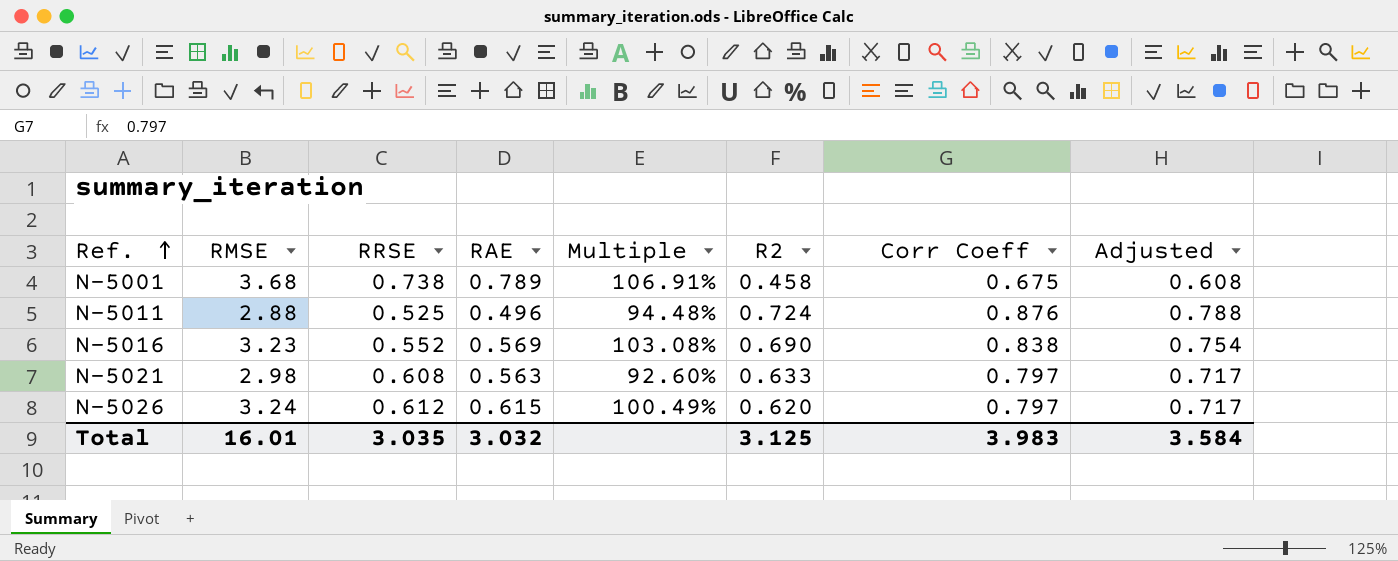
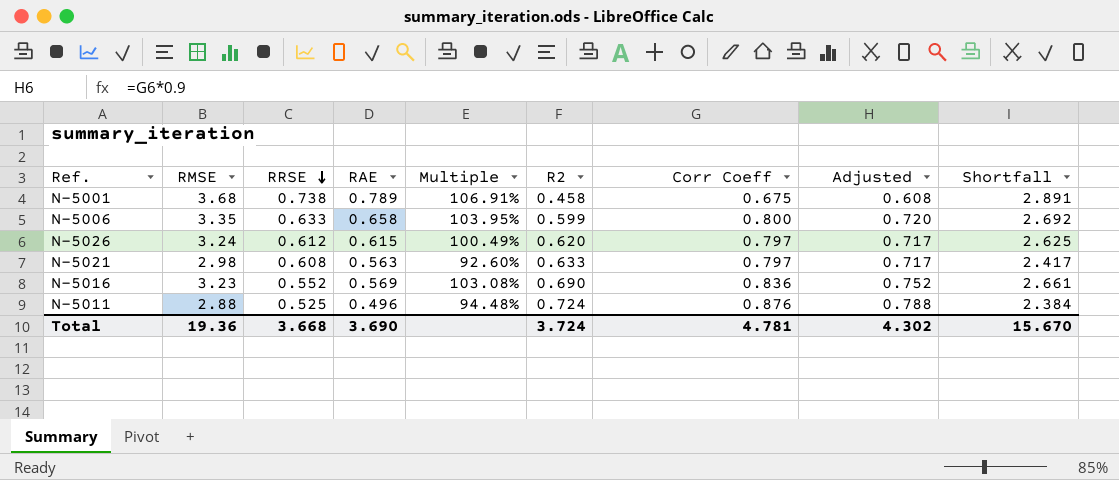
row order: Ref. ascending -> RRSE descending
column Shortfall | formula: none -> [RMSE] - [RAE]
row N-5006: none -> 3.35 | 0.633 | 0.658 | 103.95% | 0.599 | 0.800 | 0.720 | 2.692
N-5016 | Corr Coeff: 0.838 -> 0.836
N-5016 | Adjusted: 0.754 -> 0.752
Total | RMSE: 16.01 -> 19.36
Total | RRSE: 3.035 -> 3.668
Total | RAE: 3.032 -> 3.690
Total | R2: 3.125 -> 3.724
Total | Corr Coeff: 3.983 -> 4.781
Total | Adjusted: 3.584 -> 4.302

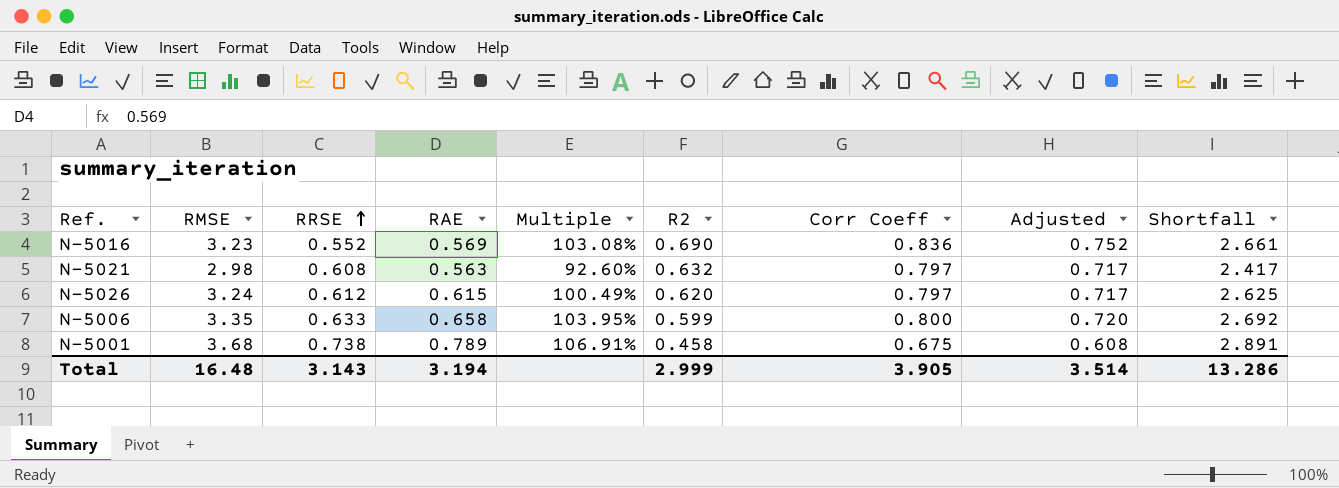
row order: RRSE descending -> RRSE ascending
row N-5011: 2.88 | 0.525 | 0.496 | 94.48% | 0.724 | 0.876 | 0.788 | 2.384 -> none
N-5021 | R2: 0.633 -> 0.632
Total | RMSE: 19.36 -> 16.48
Total | RRSE: 3.668 -> 3.143
Total | RAE: 3.690 -> 3.194
Total | R2: 3.724 -> 2.999
Total | Corr Coeff: 4.781 -> 3.905
Total | Adjusted: 4.302 -> 3.514
Total | Shortfall: 15.670 -> 13.286

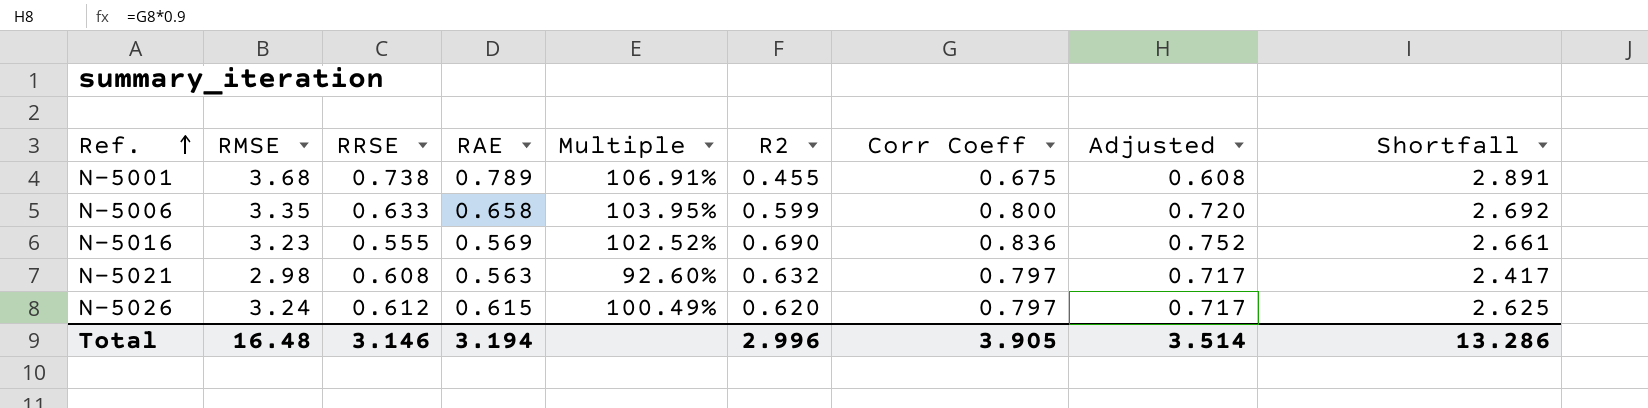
row order: RRSE ascending -> Ref. ascending
N-5001 | R2: 0.458 -> 0.455
N-5016 | RRSE: 0.552 -> 0.555
N-5016 | Multiple: 103.08% -> 102.52%
Total | RRSE: 3.143 -> 3.146
Total | R2: 2.999 -> 2.996

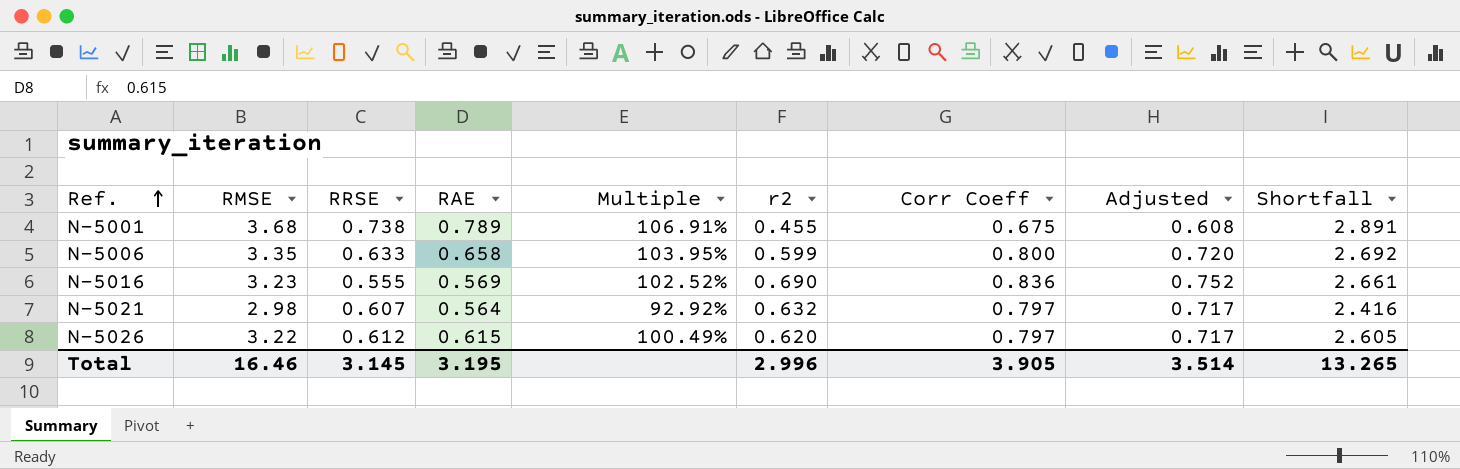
column name: R2 -> r2
N-5021 | RRSE: 0.608 -> 0.607
N-5021 | RAE: 0.563 -> 0.564
N-5021 | Multiple: 92.60% -> 92.92%
N-5021 | Shortfall: 2.417 -> 2.416
N-5026 | RMSE: 3.24 -> 3.22
N-5026 | Shortfall: 2.625 -> 2.605
Total | RMSE: 16.48 -> 16.46
Total | RRSE: 3.146 -> 3.145
Total | RAE: 3.194 -> 3.195
Total | Shortfall: 13.286 -> 13.265

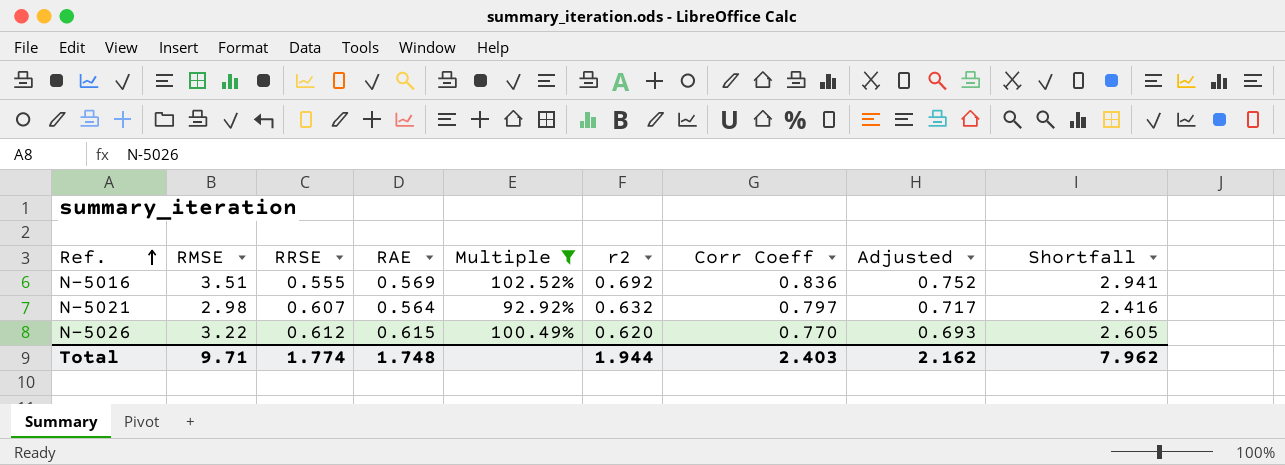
filter: none -> Multiple <= 102.52%
N-5016 | RMSE: 3.23 -> 3.51
N-5016 | r2: 0.690 -> 0.692
N-5016 | Shortfall: 2.661 -> 2.941
N-5026 | Corr Coeff: 0.797 -> 0.770
N-5026 | Adjusted: 0.717 -> 0.693
Total | RMSE: 16.46 -> 9.71
Total | RRSE: 3.145 -> 1.774
Total | RAE: 3.195 -> 1.748
Total | r2: 2.996 -> 1.944
Total | Corr Coeff: 3.905 -> 2.403
Total | Adjusted: 3.514 -> 2.162
Total | Shortfall: 13.265 -> 7.962

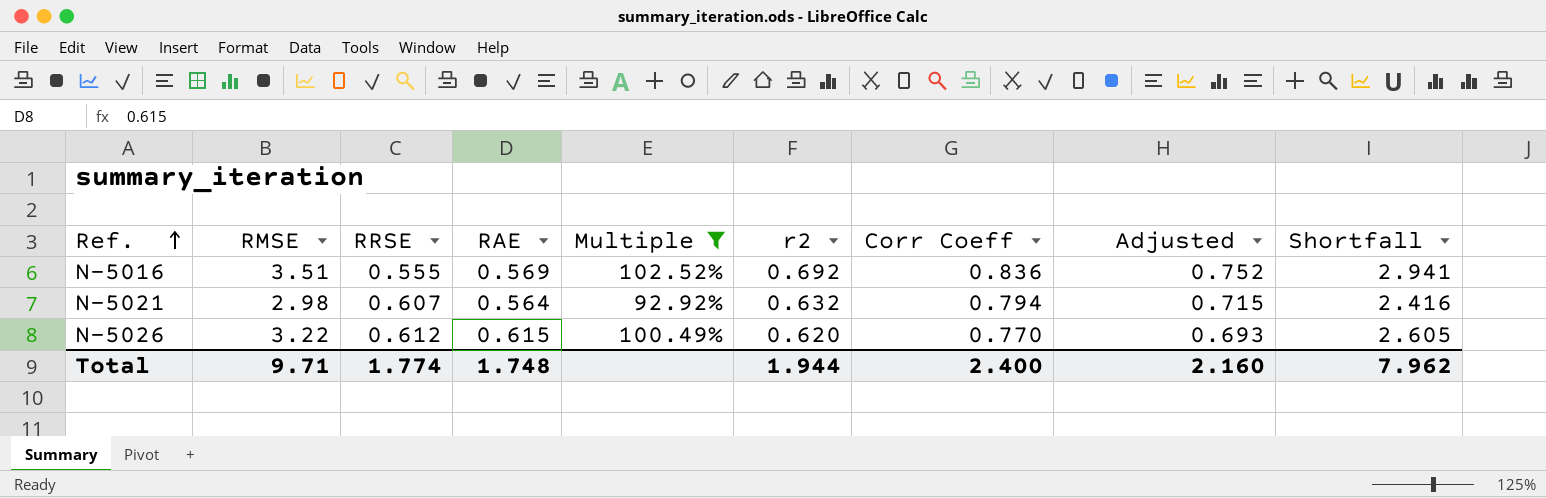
N-5021 | Corr Coeff: 0.797 -> 0.794
N-5021 | Adjusted: 0.717 -> 0.715
Total | Corr Coeff: 2.403 -> 2.400
Total | Adjusted: 2.162 -> 2.160

